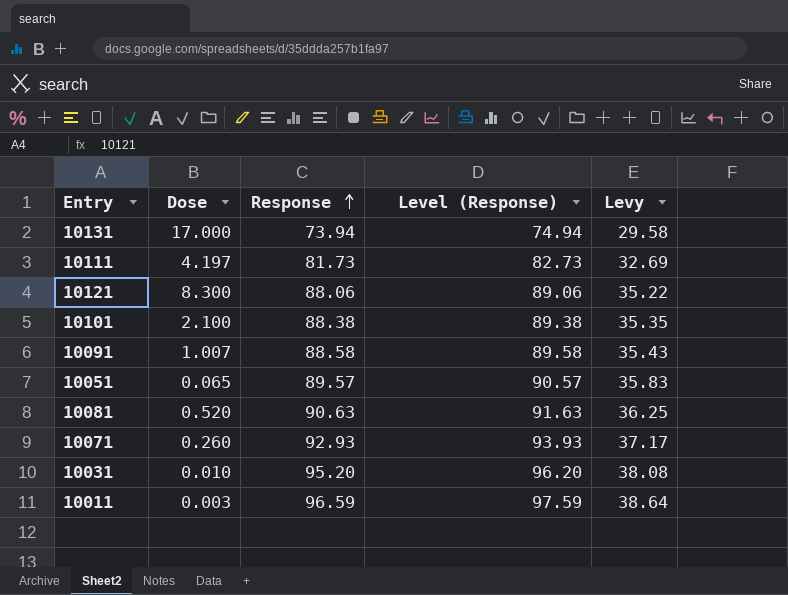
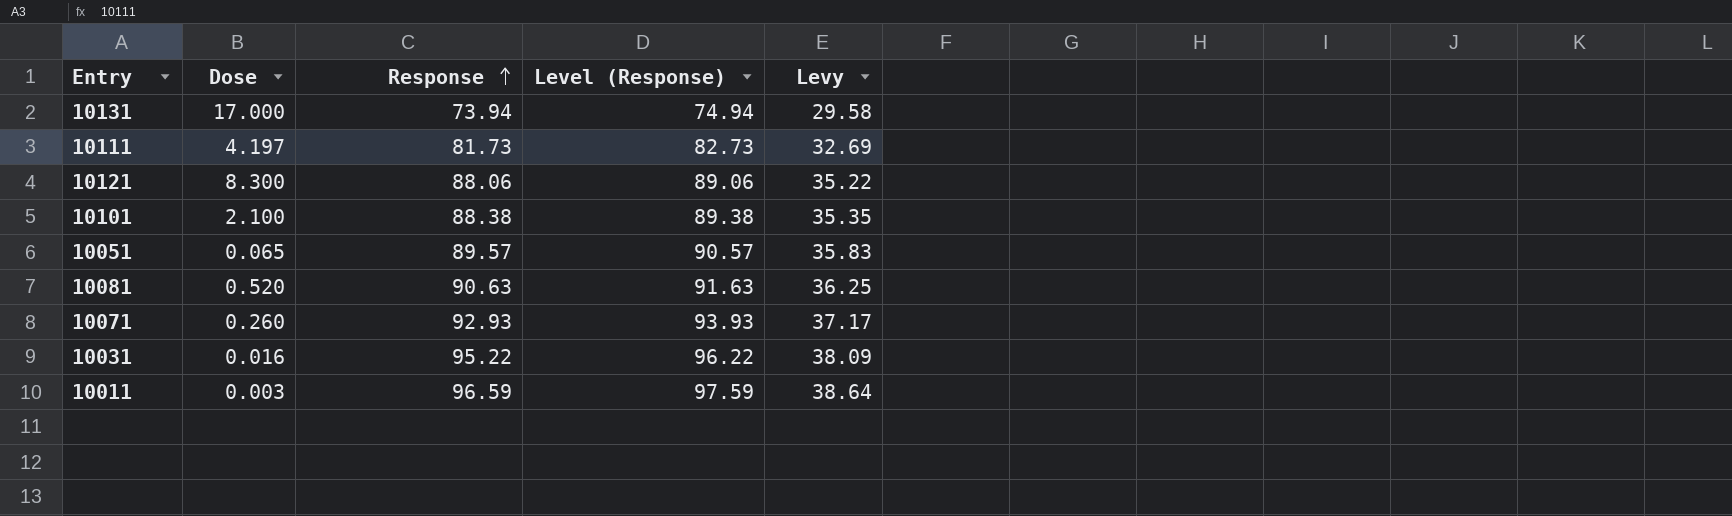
row 10091: 1.007 | 88.58 | 89.58 | 35.43 -> none
10031 | Dose: 0.010 -> 0.016
10031 | Response: 95.20 -> 95.22
10031 | Level (Response): 96.20 -> 96.22
10031 | Levy: 38.08 -> 38.09

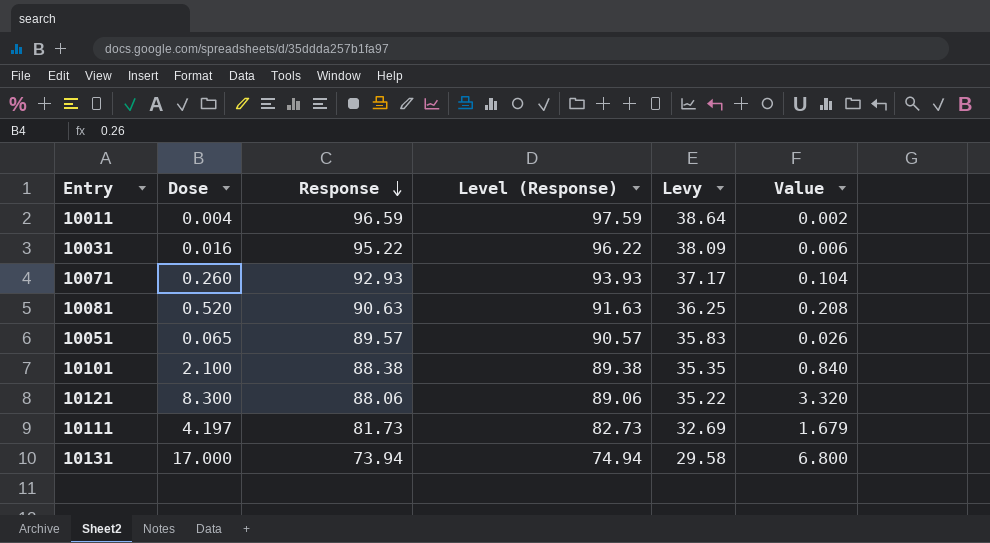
row order: Response ascending -> Response descending
column Value | formula: none -> [Dose] * 0.4
10011 | Dose: 0.003 -> 0.004

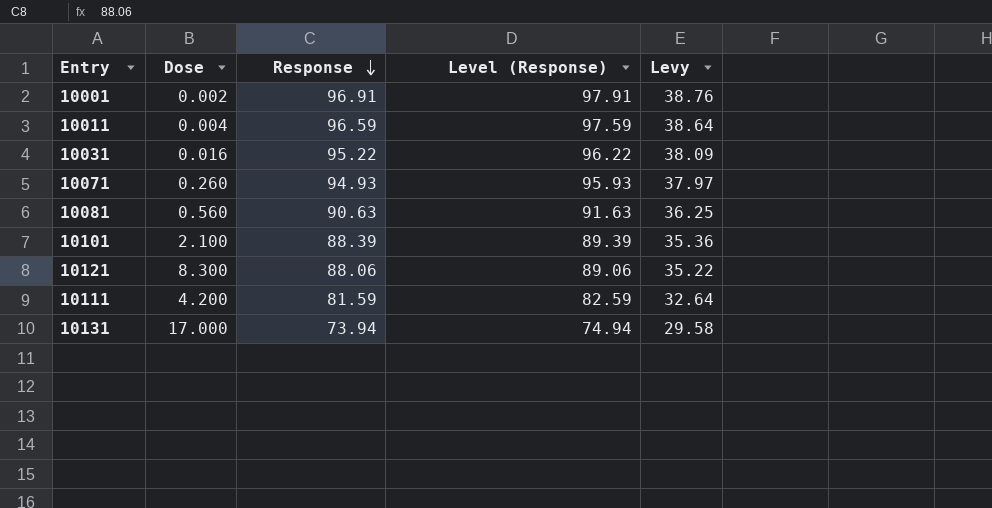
column Value | formula: [Dose] * 0.4 -> none
row 10051: 0.065 | 89.57 | 90.57 | 35.83 | 0.026 -> none
row 10001: none -> 0.002 | 96.91 | 97.91 | 38.76
10071 | Response: 92.93 -> 94.93
10071 | Level (Response): 93.93 -> 95.93
10071 | Levy: 37.17 -> 37.97
10081 | Dose: 0.520 -> 0.560
10101 | Response: 88.38 -> 88.39
10101 | Level (Response): 89.38 -> 89.39
10101 | Levy: 35.35 -> 35.36
10111 | Dose: 4.197 -> 4.200
10111 | Response: 81.73 -> 81.59
10111 | Level (Response): 82.73 -> 82.59
10111 | Levy: 32.69 -> 32.64

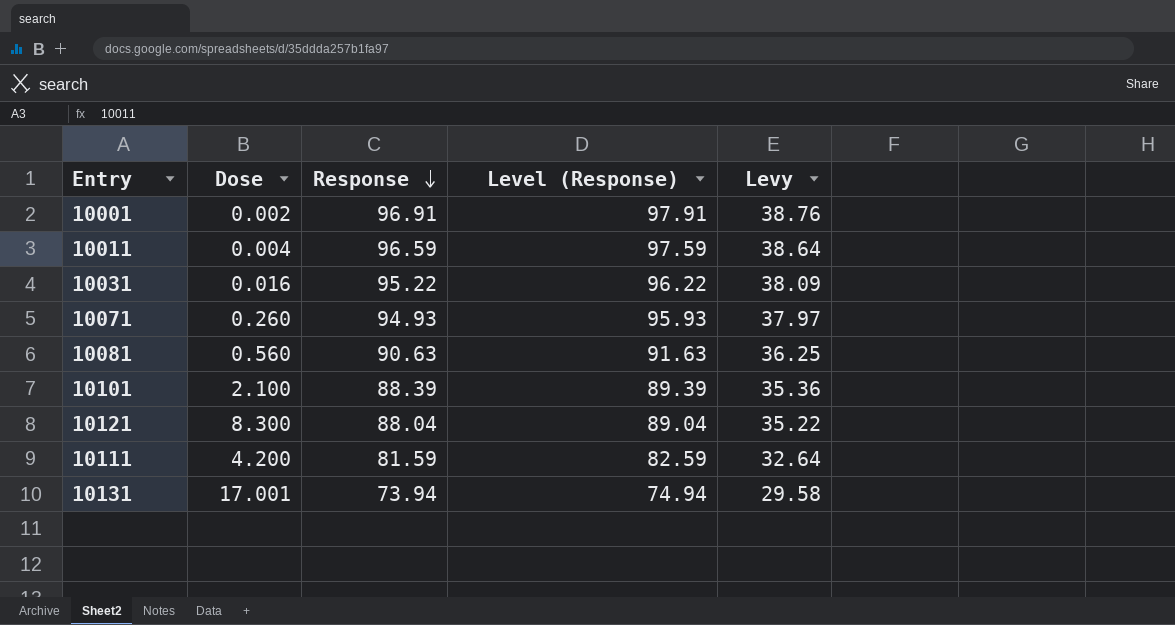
10121 | Response: 88.06 -> 88.04
10121 | Level (Response): 89.06 -> 89.04
10131 | Dose: 17.000 -> 17.001

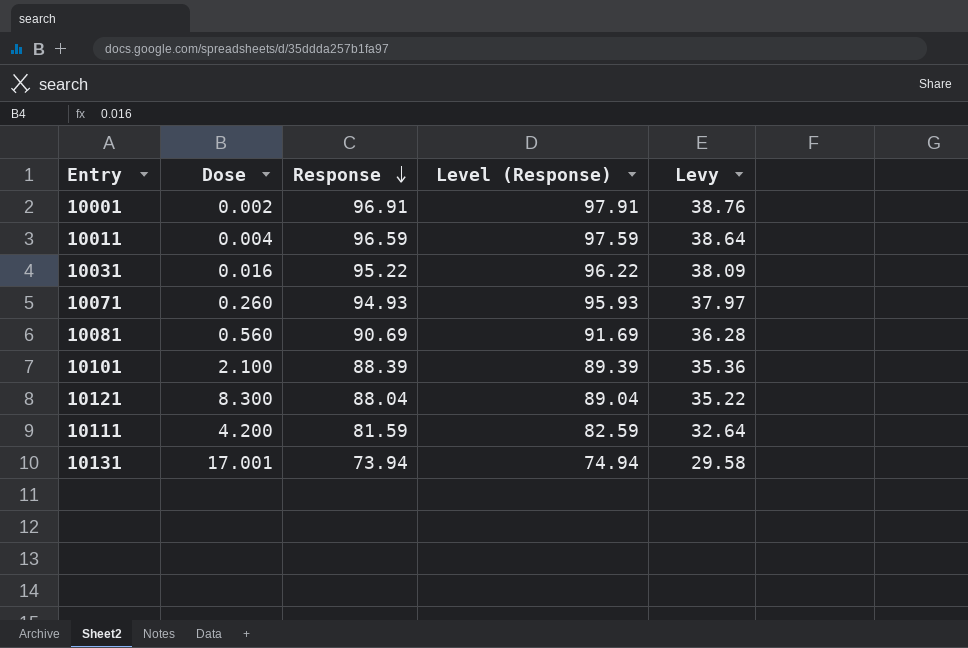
10081 | Response: 90.63 -> 90.69
10081 | Level (Response): 91.63 -> 91.69
10081 | Levy: 36.25 -> 36.28

